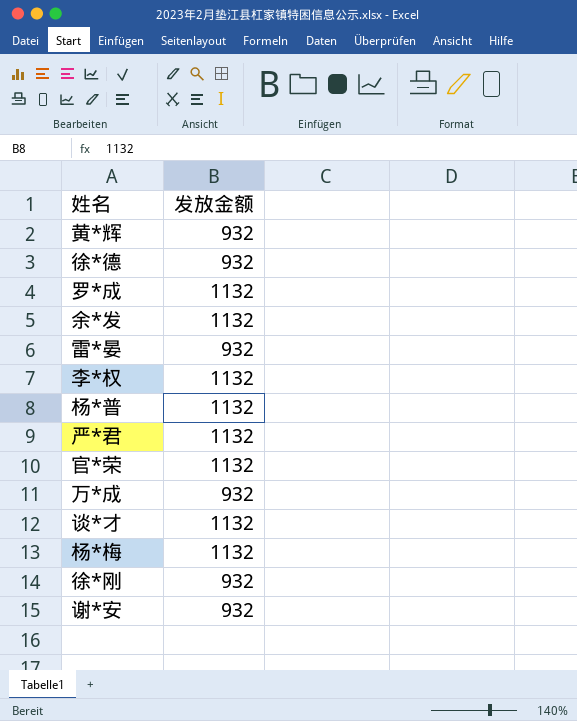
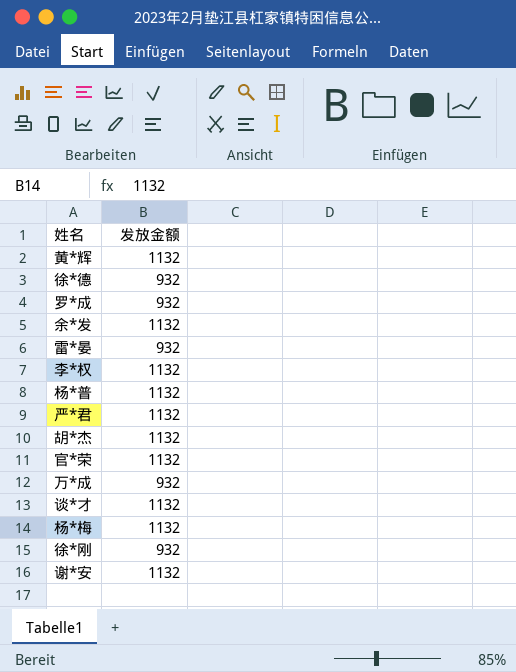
黄*辉 | 发放金额: 932 -> 1132
罗*成 | 发放金额: 1132 -> 932
row 胡*杰: none -> 1132
谢*安 | 发放金额: 932 -> 1132

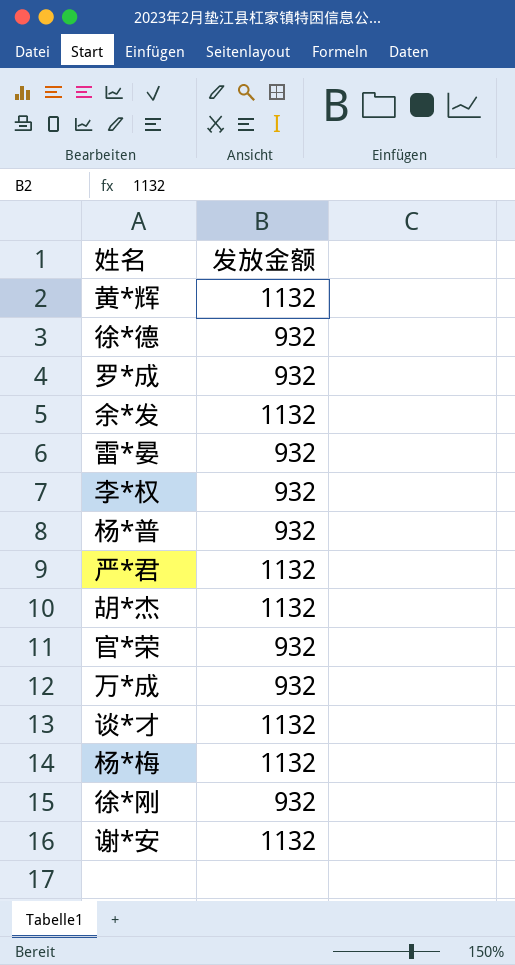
李*权 | 发放金额: 1132 -> 932
杨*普 | 发放金额: 1132 -> 932
官*荣 | 发放金额: 1132 -> 932

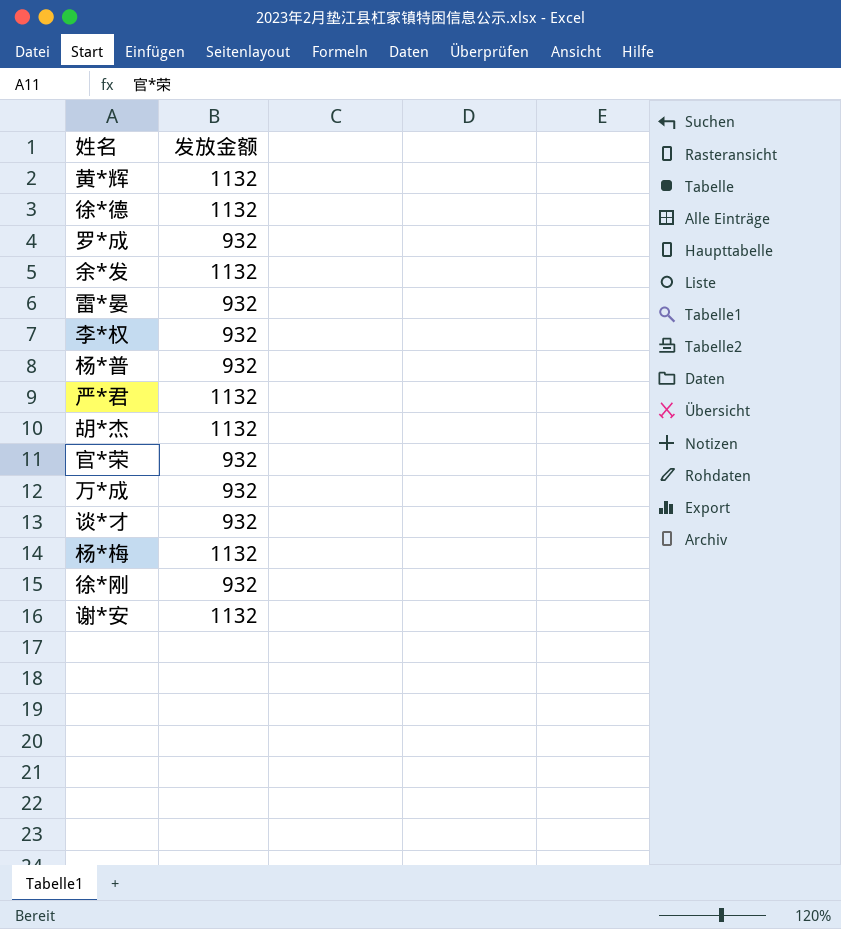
徐*德 | 发放金额: 932 -> 1132
谈*才 | 发放金额: 1132 -> 932

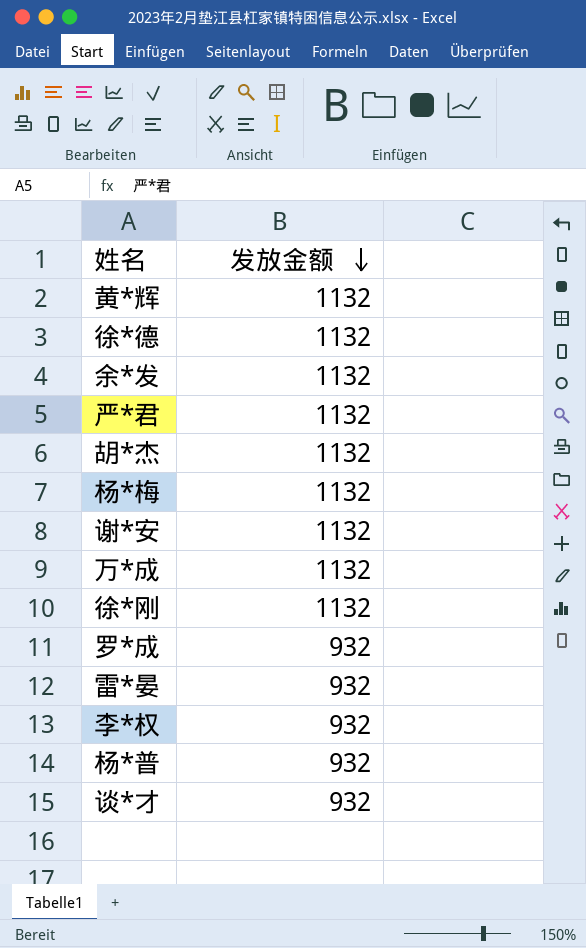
row order: none -> 发放金额 descending
row 官*荣: 932 -> none
万*成 | 发放金额: 932 -> 1132
徐*刚 | 发放金额: 932 -> 1132

